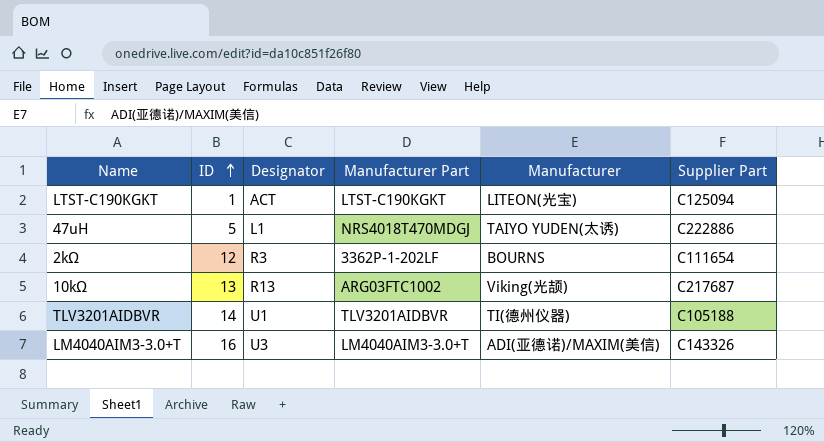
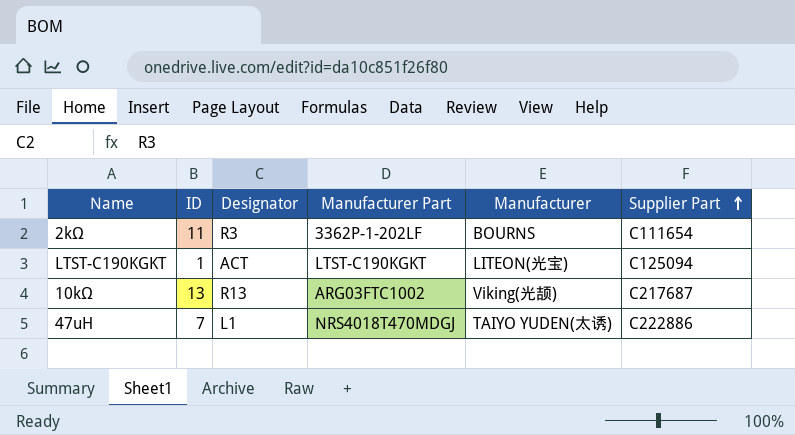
row order: ID ascending -> Supplier Part ascending
row TLV3201AIDBVR: 14 | U1 | TLV3201AIDBVR | TI(德州仪器) | C105188 -> none
row LM4040AIM3-3.0+T: 16 | U3 | LM4040AIM3-3.0+T | ADI(亚德诺)/MAXIM(美信) | C143326 -> none
2kΩ | ID: 12 -> 11
47uH | ID: 5 -> 7

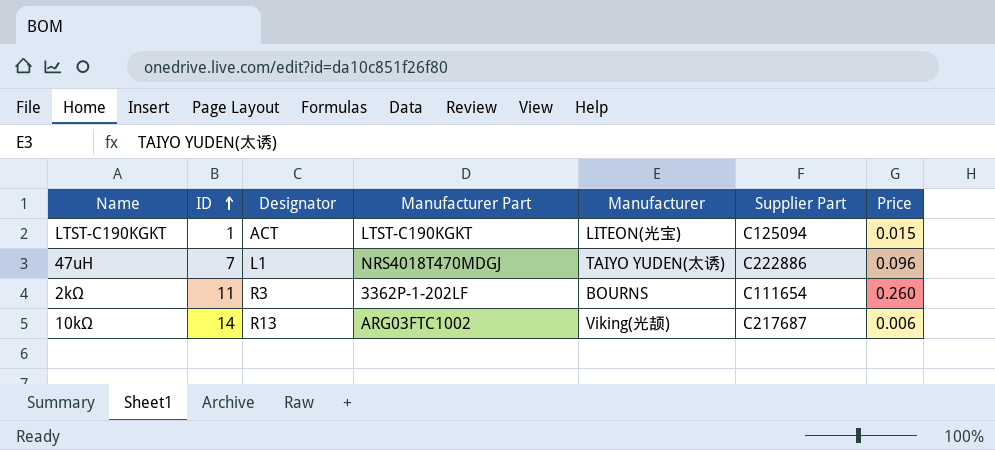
row order: Supplier Part ascending -> ID ascending
column Price | position: none -> 7
10kΩ | ID: 13 -> 14

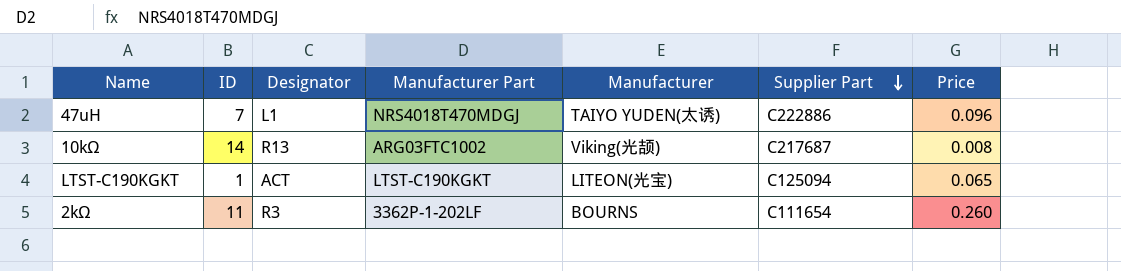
row order: ID ascending -> Supplier Part descending
10kΩ | Price: 0.006 -> 0.008
LTST-C190KGKT | Price: 0.015 -> 0.065

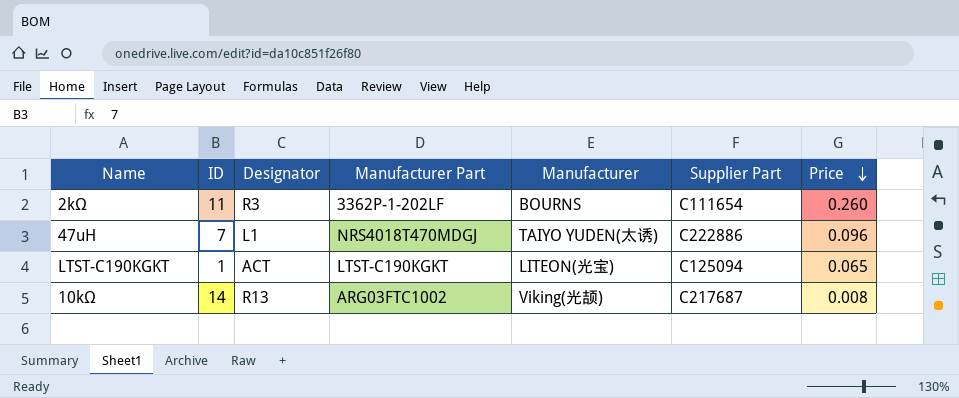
row order: Supplier Part descending -> Price descending

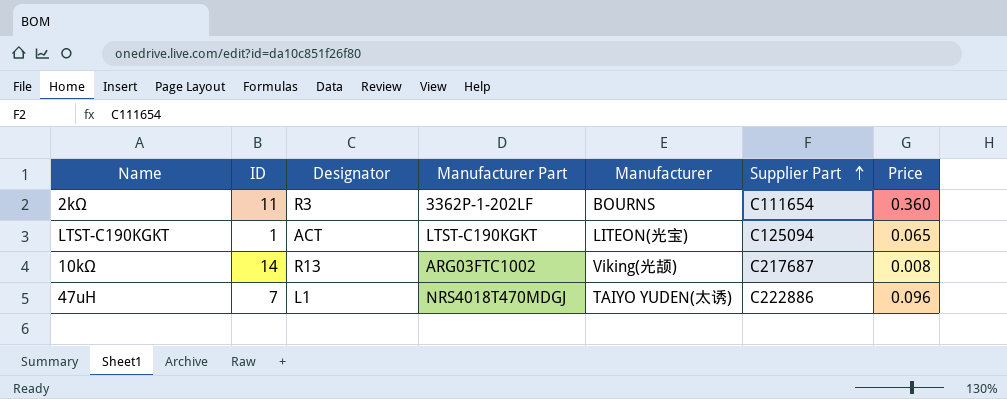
row order: Price descending -> Supplier Part ascending
2kΩ | Price: 0.260 -> 0.360

